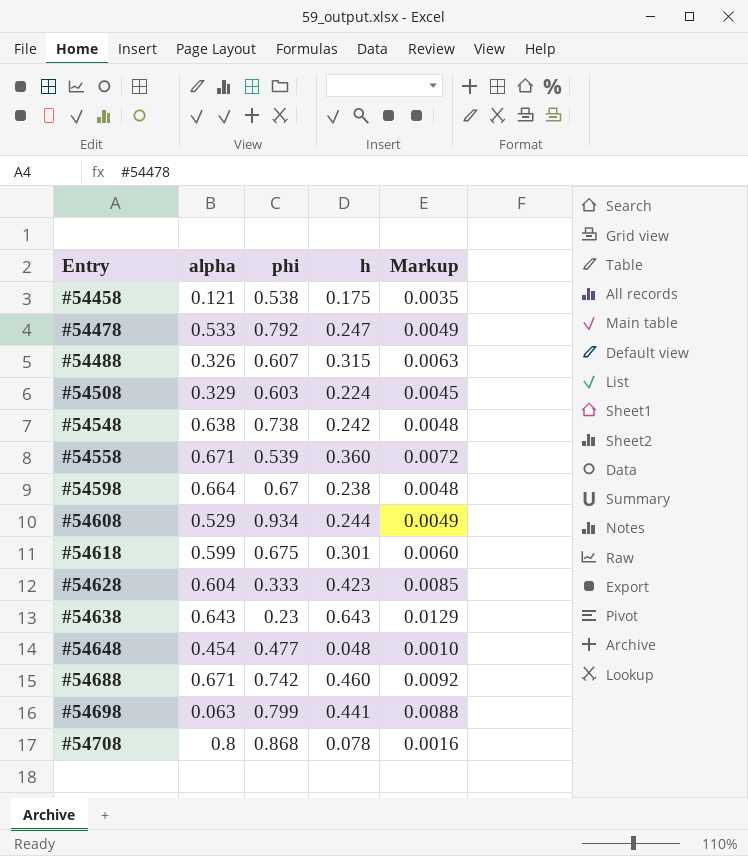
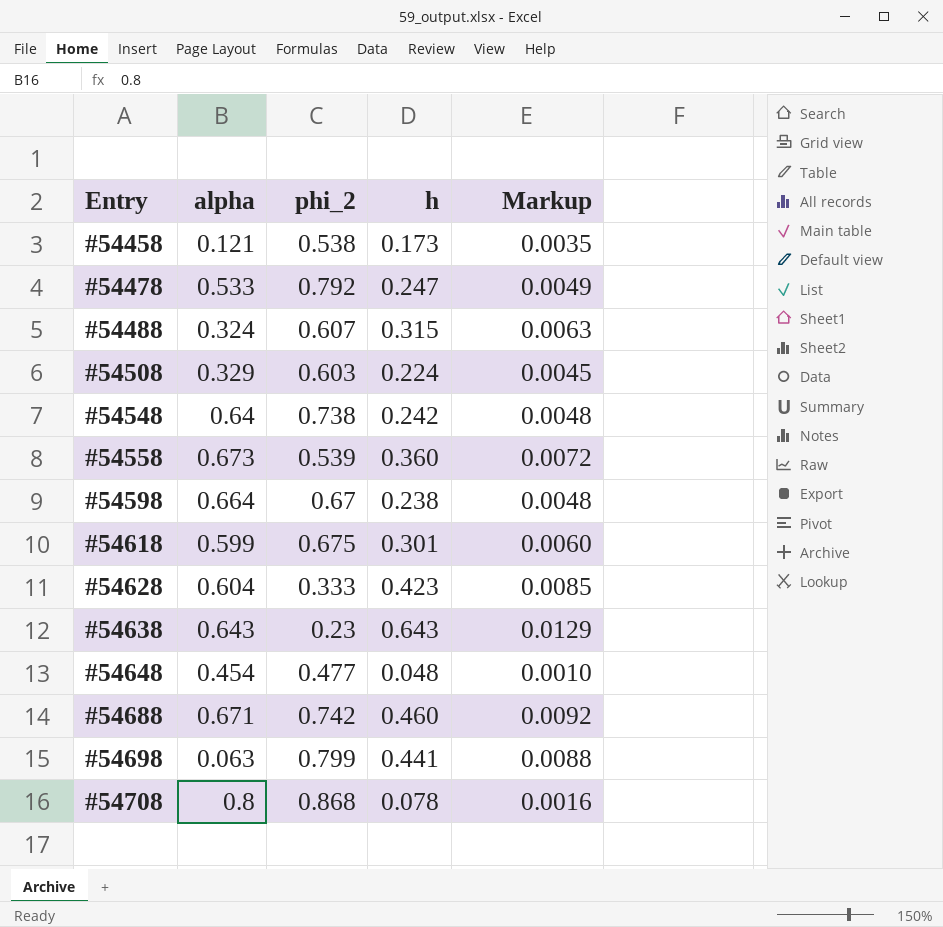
column name: phi -> phi_2
row #54608: 0.529 | 0.934 | 0.244 | 0.0049 -> none
#54458 | h: 0.175 -> 0.173
#54488 | alpha: 0.326 -> 0.324
#54548 | alpha: 0.638 -> 0.64
#54558 | alpha: 0.671 -> 0.673

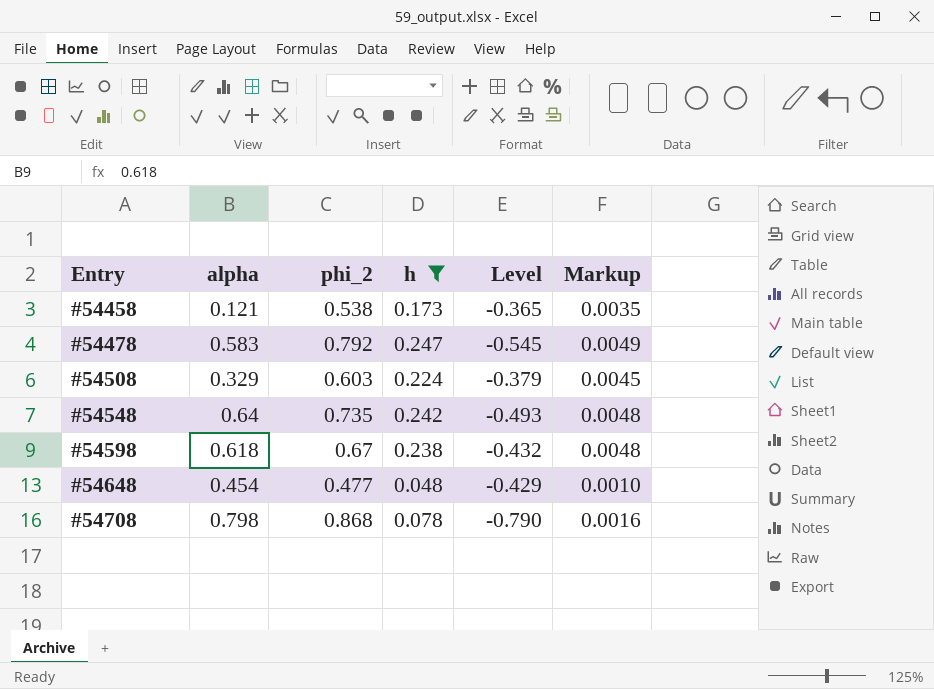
filter: none -> h <= 0.247
column Level | formula: none -> [h] - [phi_2]
#54478 | alpha: 0.533 -> 0.583
#54548 | phi_2: 0.738 -> 0.735
#54598 | alpha: 0.664 -> 0.618
#54708 | alpha: 0.8 -> 0.798

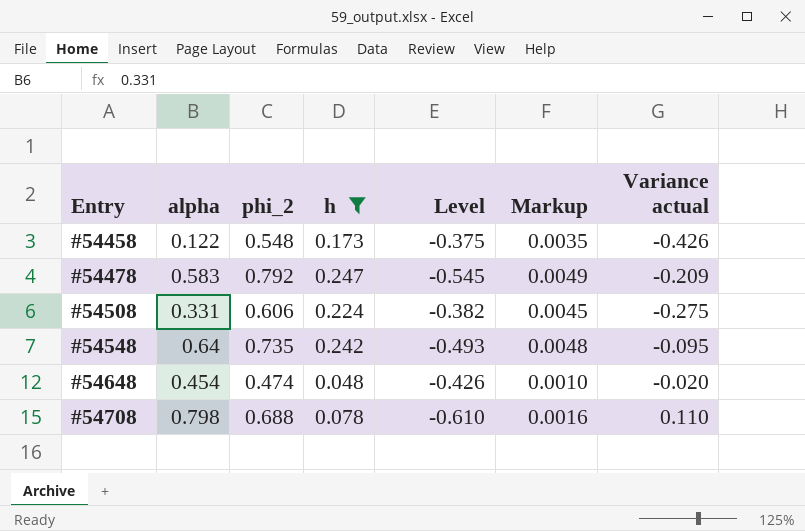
column Variance actual | formula: none -> [alpha] - [phi_2]
row #54598: 0.618 | 0.67 | 0.238 | -0.432 | 0.0048 -> none
#54458 | alpha: 0.121 -> 0.122
#54458 | phi_2: 0.538 -> 0.548
#54458 | Level: -0.365 -> -0.375
#54508 | alpha: 0.329 -> 0.331
#54508 | phi_2: 0.603 -> 0.606
#54508 | Level: -0.379 -> -0.382
#54648 | phi_2: 0.477 -> 0.474
#54648 | Level: -0.429 -> -0.426
#54708 | phi_2: 0.868 -> 0.688
#54708 | Level: -0.790 -> -0.610

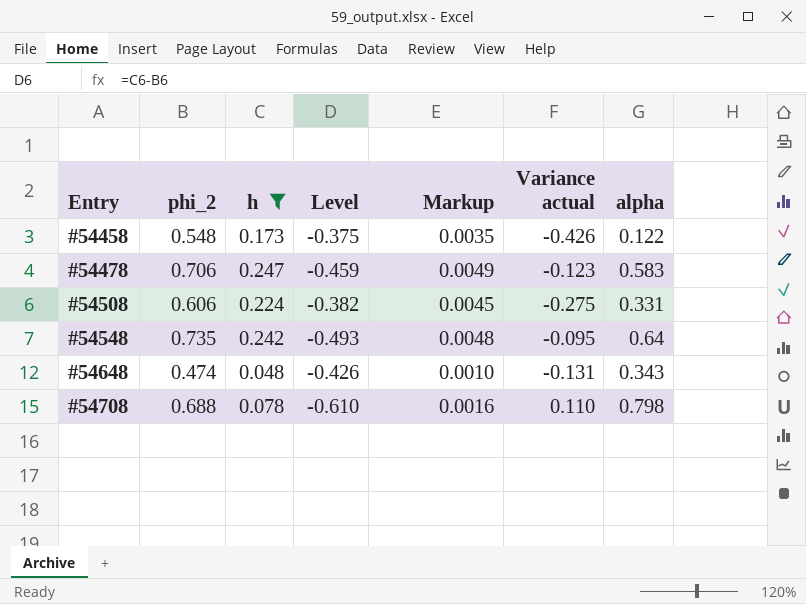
column alpha | position: 2 -> 7
#54478 | phi_2: 0.792 -> 0.706
#54478 | Level: -0.545 -> -0.459
#54478 | Variance actual: -0.209 -> -0.123
#54648 | Variance actual: -0.020 -> -0.131
#54648 | alpha: 0.454 -> 0.343

